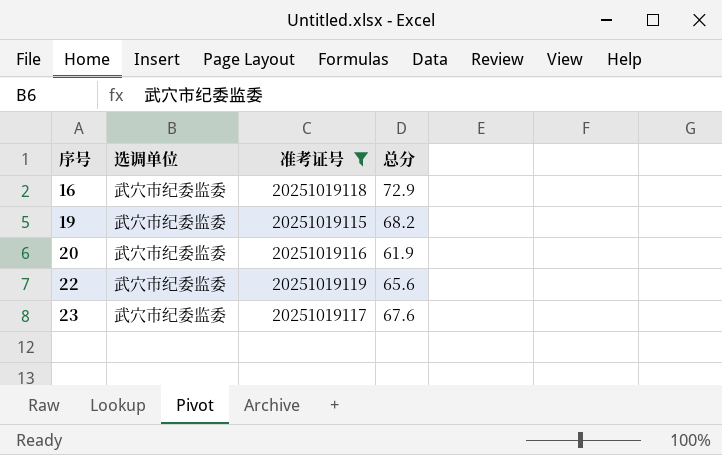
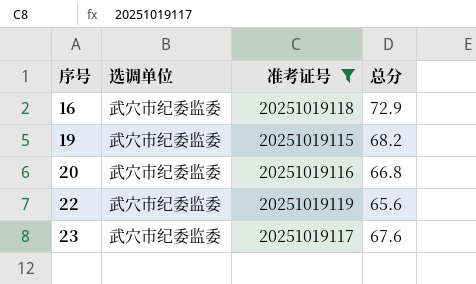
20 | 总分: 61.9 -> 66.8

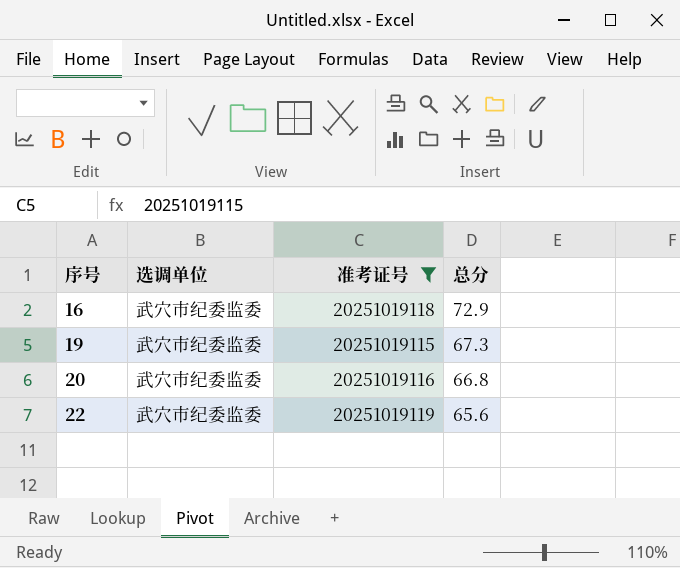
row 23: 武穴市纪委监委 | 20251019117 | 67.6 -> none
19 | 总分: 68.2 -> 67.3

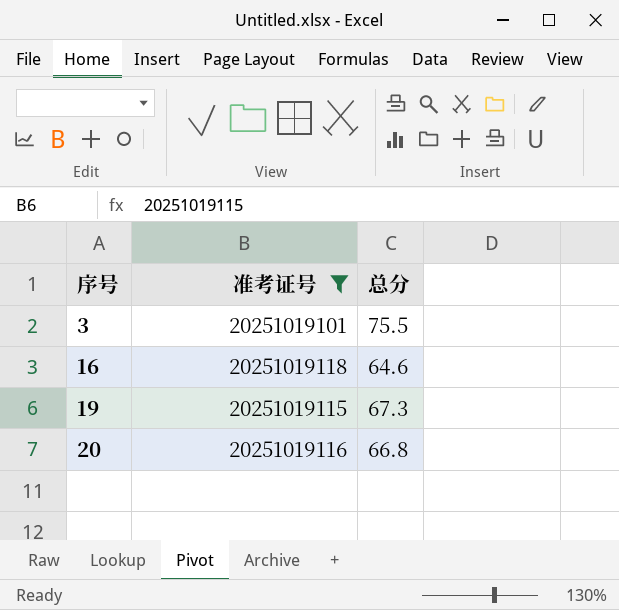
column 选调单位 | position: 2 -> none
row 22: 武穴市纪委监委 | 20251019119 | 65.6 -> none
row 3: none -> 20251019101 | 75.5
16 | 总分: 72.9 -> 64.6

